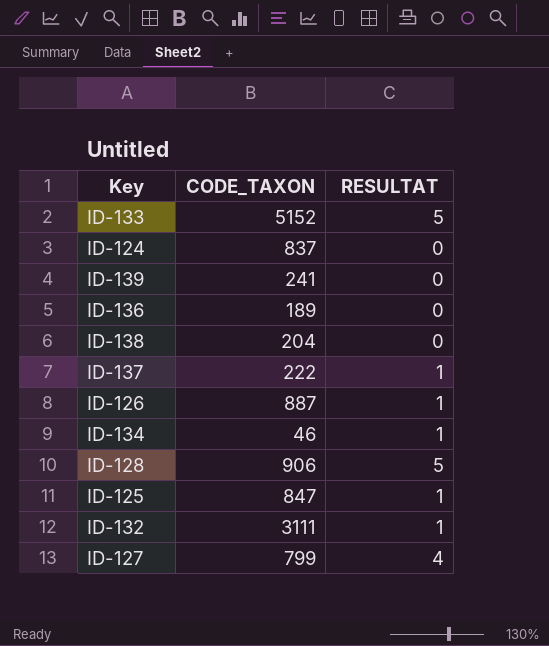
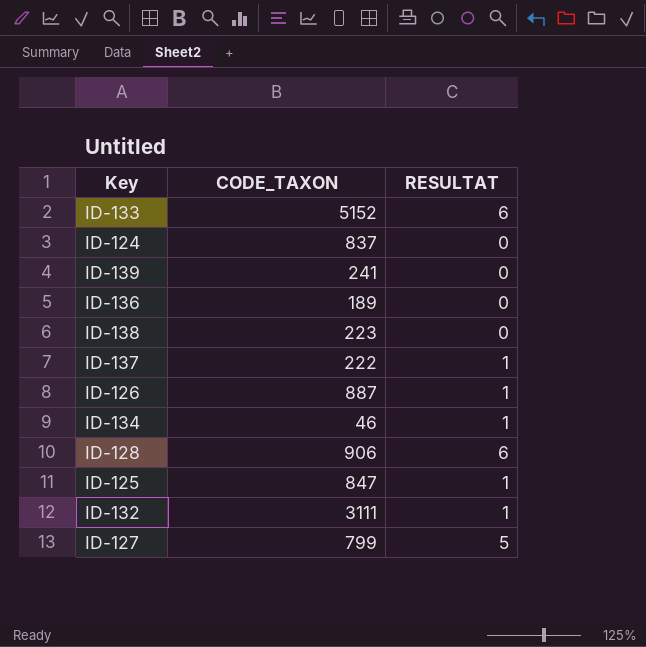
ID-133 | RESULTAT: 5 -> 6
ID-138 | CODE_TAXON: 204 -> 223
ID-128 | RESULTAT: 5 -> 6
ID-127 | RESULTAT: 4 -> 5

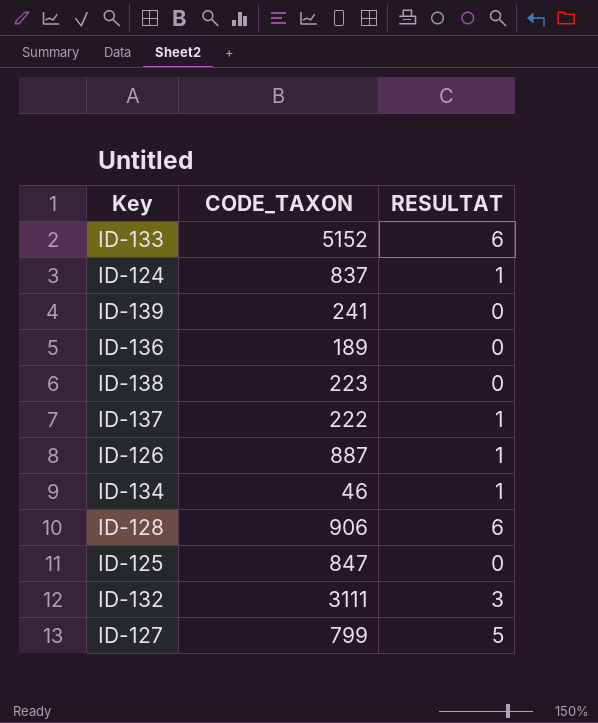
ID-124 | RESULTAT: 0 -> 1
ID-125 | RESULTAT: 1 -> 0
ID-132 | RESULTAT: 1 -> 3

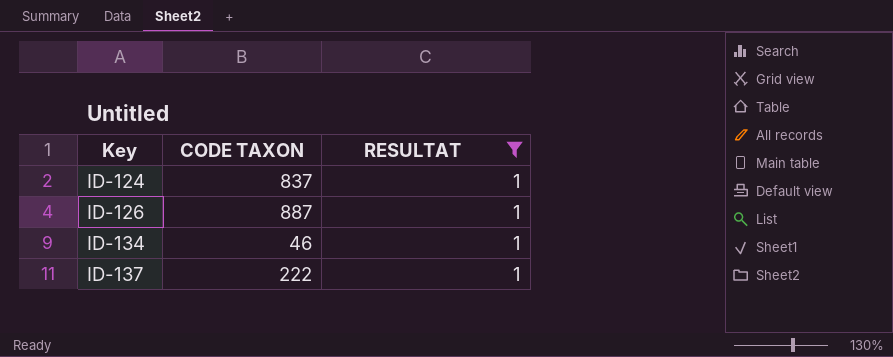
filter: none -> RESULTAT = 1
row order: none -> Key ascending
column name: CODE_TAXON -> CODE TAXON

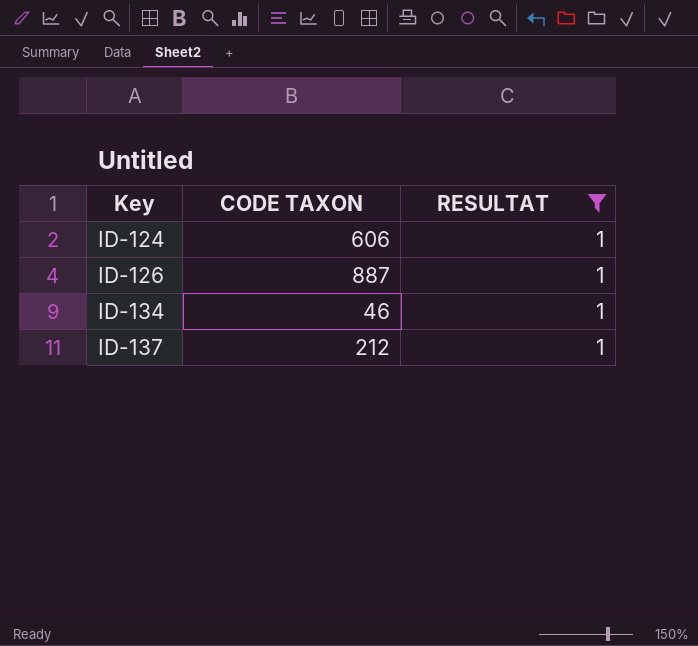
ID-124 | CODE TAXON: 837 -> 606
ID-137 | CODE TAXON: 222 -> 212

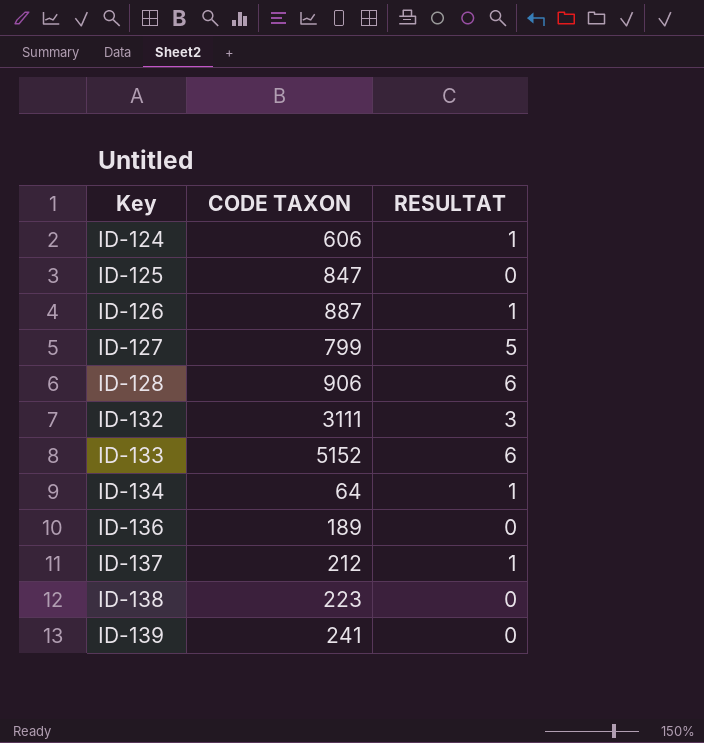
filter: RESULTAT = 1 -> none
ID-134 | CODE TAXON: 46 -> 64

